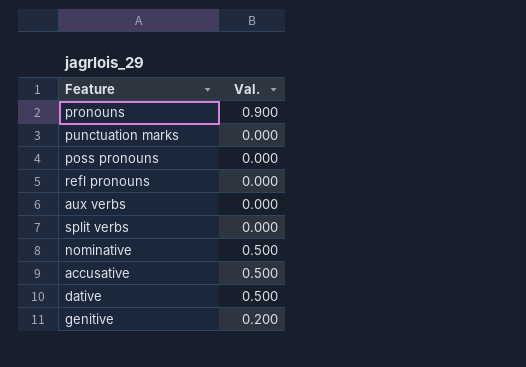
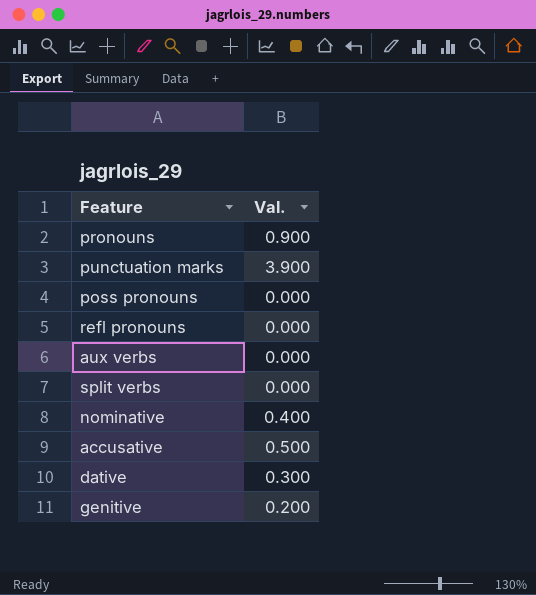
punctuation marks | Val.: 0.000 -> 3.900
nominative | Val.: 0.500 -> 0.400
dative | Val.: 0.500 -> 0.300

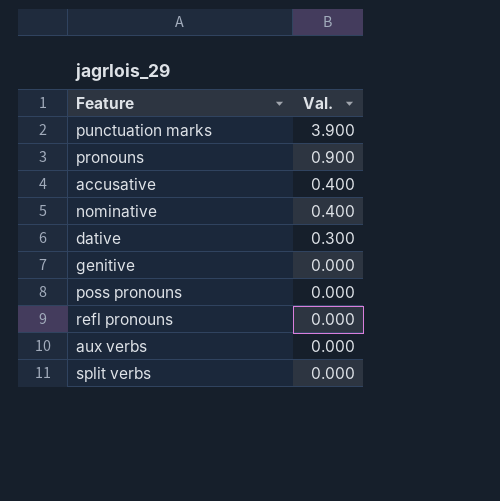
row order: none -> Val. descending
accusative | Val.: 0.500 -> 0.400
genitive | Val.: 0.200 -> 0.000

